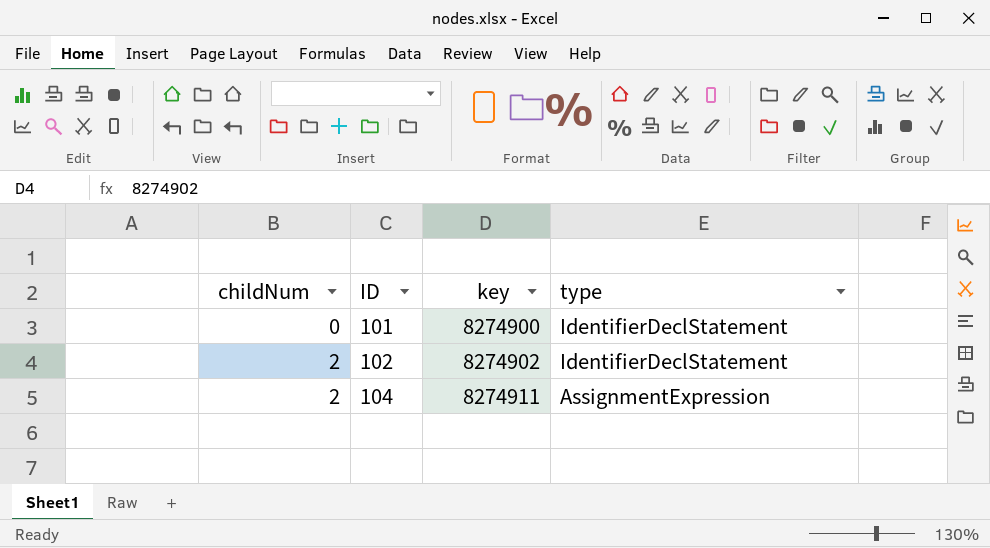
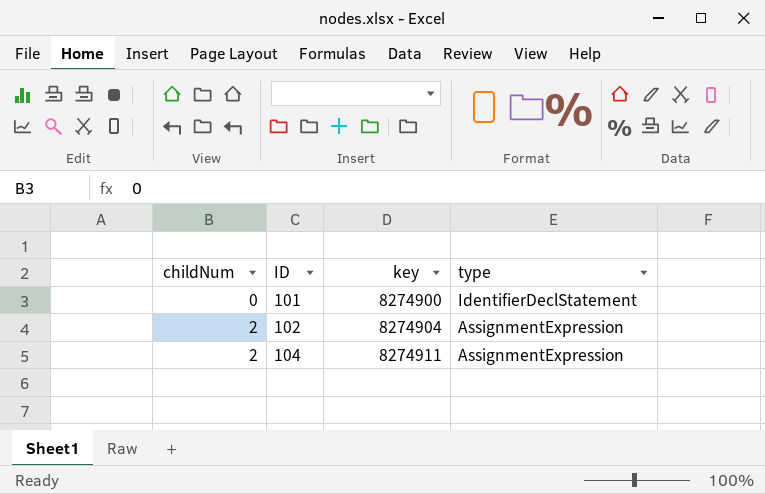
102 | key: 8274902 -> 8274904
102 | type: IdentifierDeclStatement -> AssignmentExpression

